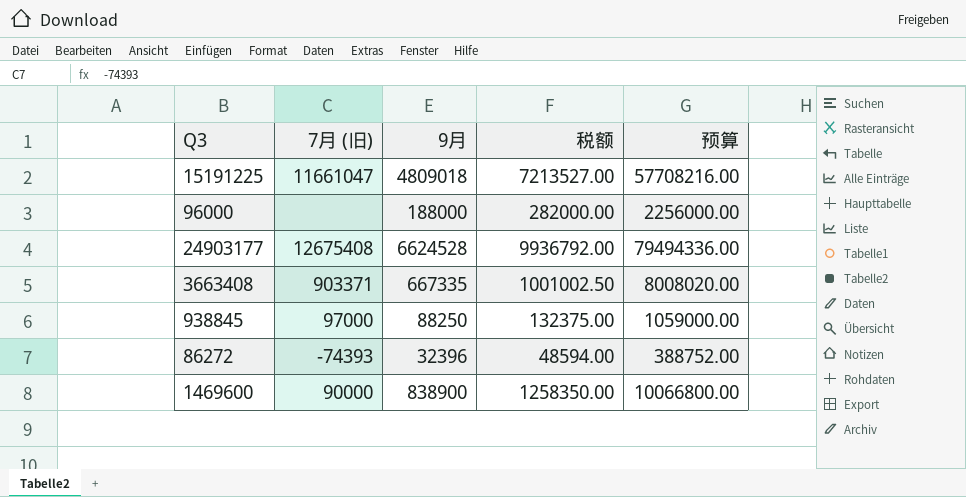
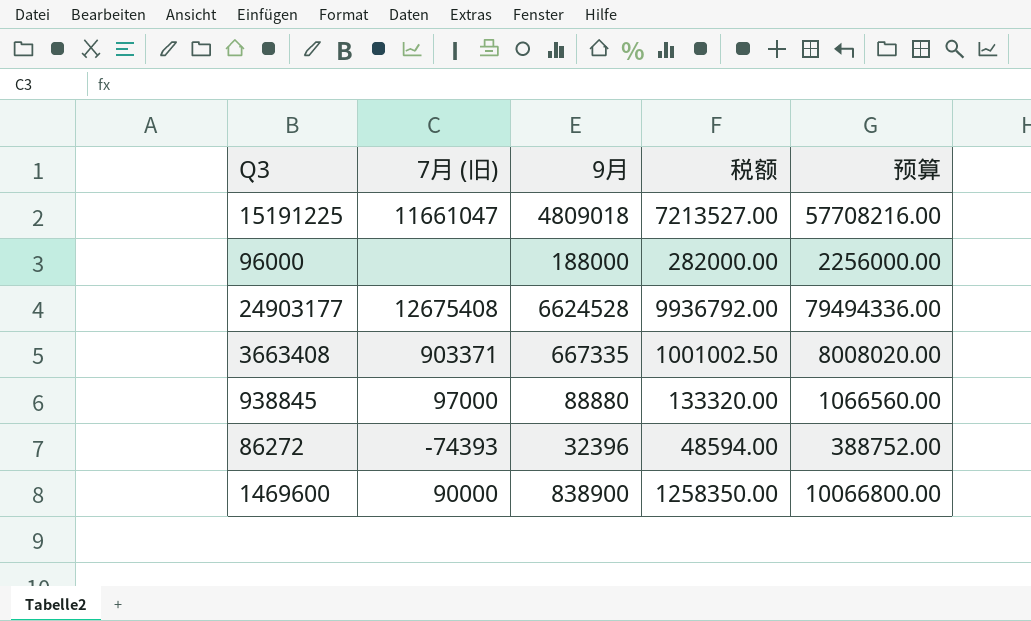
938845 | 9月: 88250 -> 88880
938845 | 税额: 132375.00 -> 133320.00
938845 | 预算: 1059000.00 -> 1066560.00

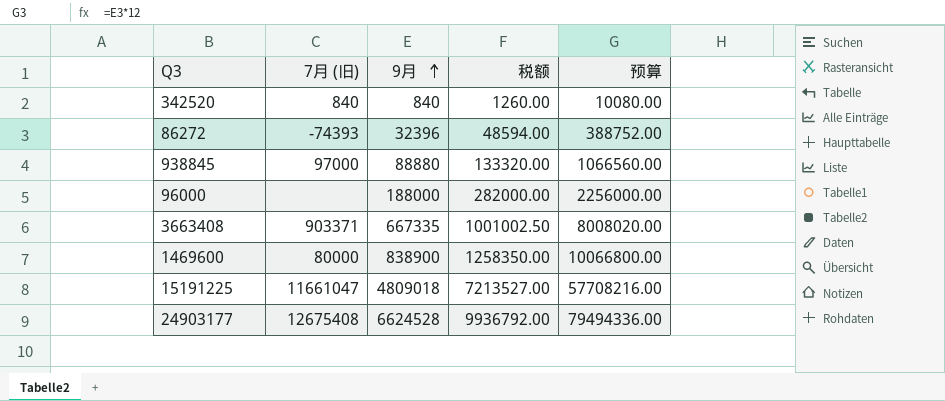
row order: none -> 9月 ascending
row 342520: none -> 840 | 840 | 1260.00 | 10080.00
1469600 | 7月 (旧): 90000 -> 80000

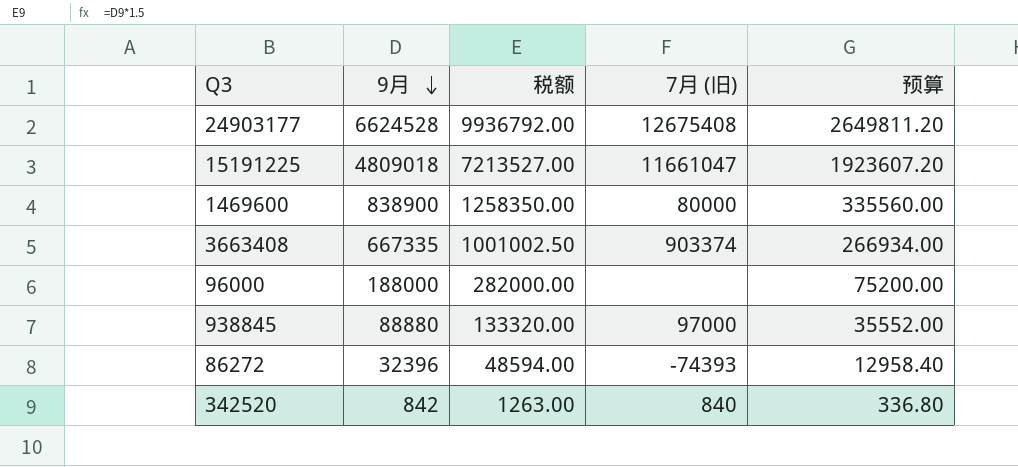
row order: 9月 ascending -> 9月 descending
column 7月 (旧) | position: 2 -> 4
column 预算 | formula: [9月] * 12 -> [9月] * 0.4
3663408 | 7月 (旧): 903371 -> 903374
342520 | 9月: 840 -> 842
342520 | 税额: 1260.00 -> 1263.00

